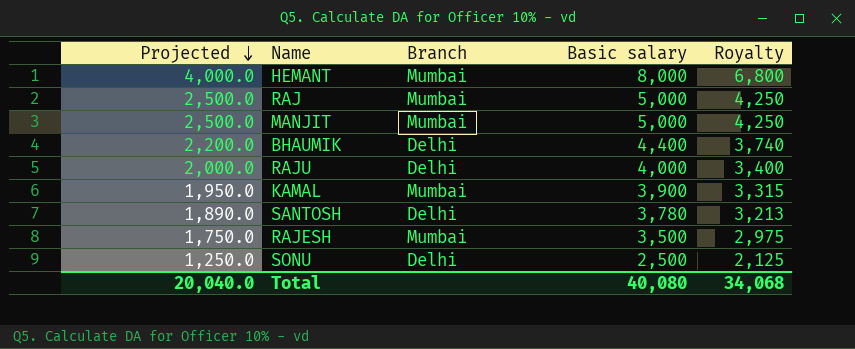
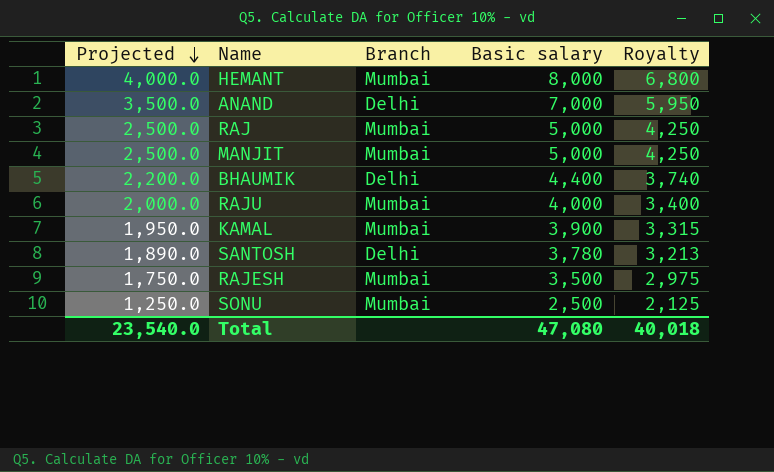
row ANAND: none -> 3,500.0 | Delhi | 7,000 | 5,950
RAJU | Branch: Delhi -> Mumbai
SONU | Branch: Delhi -> Mumbai
Total | Projected: 20,040.0 -> 23,540.0
Total | Basic salary: 40,080 -> 47,080
Total | Royalty: 34,068 -> 40,018

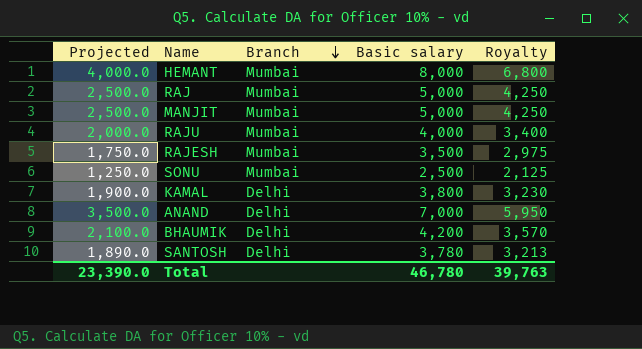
row order: Projected descending -> Branch descending
KAMAL | Projected: 1,950.0 -> 1,900.0
KAMAL | Branch: Mumbai -> Delhi
KAMAL | Basic salary: 3,900 -> 3,800
KAMAL | Royalty: 3,315 -> 3,230
BHAUMIK | Projected: 2,200.0 -> 2,100.0
BHAUMIK | Basic salary: 4,400 -> 4,200
BHAUMIK | Royalty: 3,740 -> 3,570
Total | Projected: 23,540.0 -> 23,390.0
Total | Basic salary: 47,080 -> 46,780
Total | Royalty: 40,018 -> 39,763

